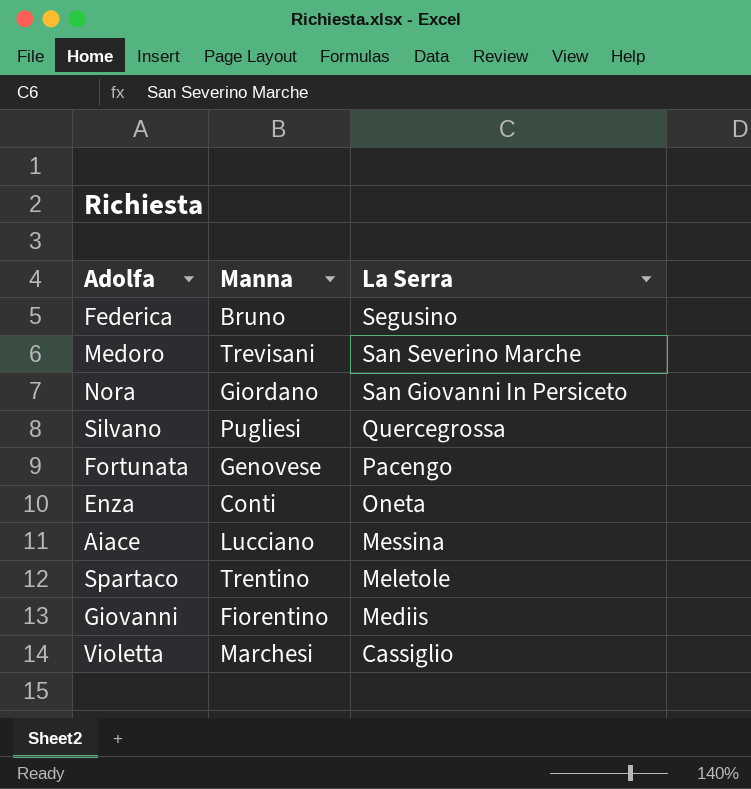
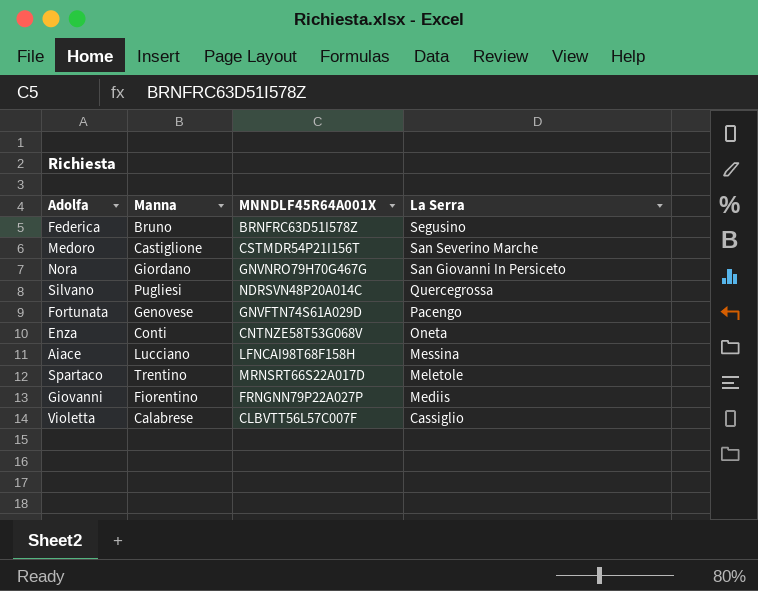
column MNNDLF45R64A001X | position: none -> 3
Medoro | Manna: Trevisani -> Castiglione
Violetta | Manna: Marchesi -> Calabrese

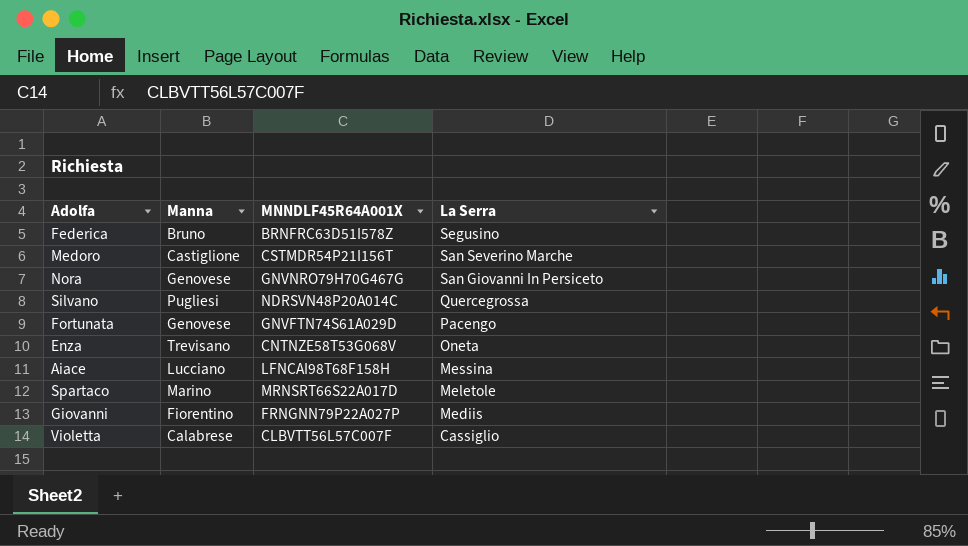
Nora | Manna: Giordano -> Genovese
Enza | Manna: Conti -> Trevisano
Spartaco | Manna: Trentino -> Marino

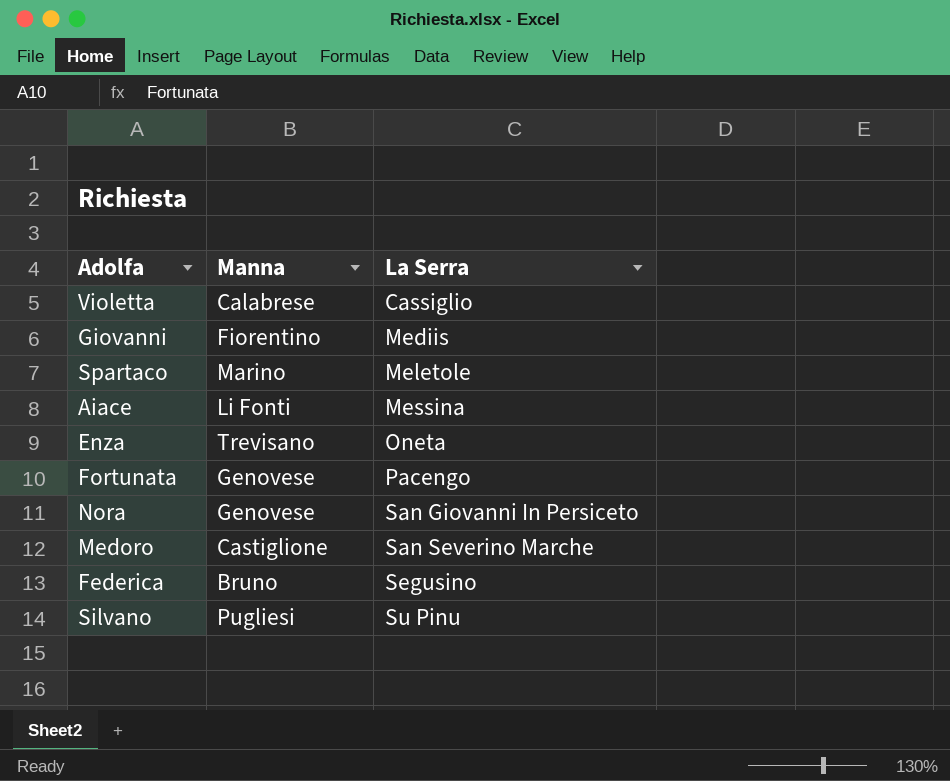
row order: La Serra descending -> La Serra ascending
column MNNDLF45R64A001X | position: 3 -> none
Aiace | Manna: Lucciano -> Li Fonti
Silvano | La Serra: Quercegrossa -> Su Pinu

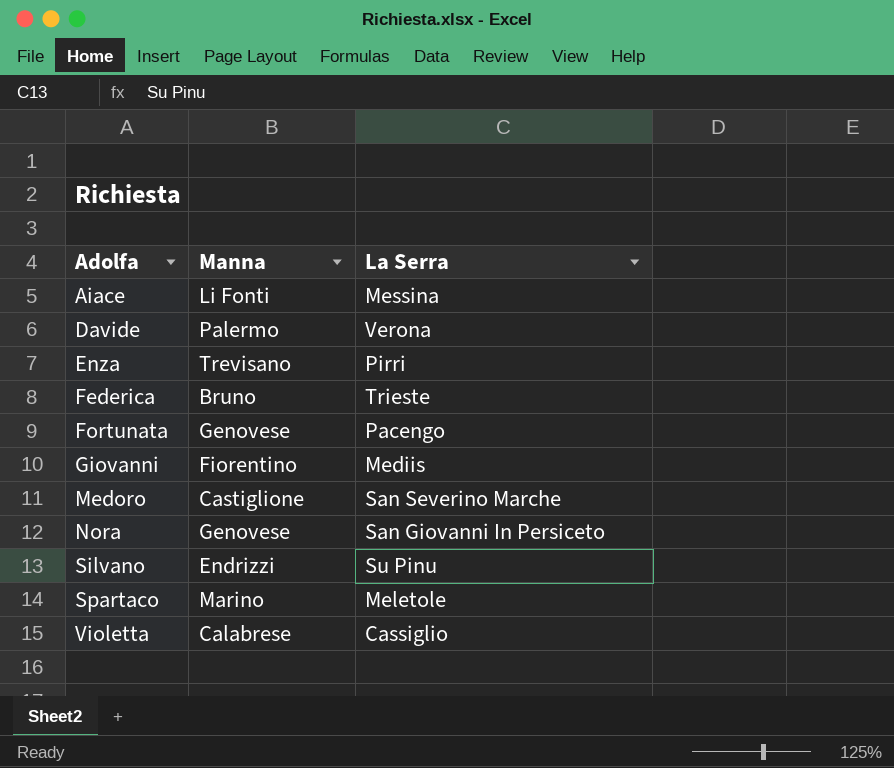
row order: La Serra ascending -> Adolfa ascending
row Davide: none -> Palermo | Verona
Enza | La Serra: Oneta -> Pirri
Federica | La Serra: Segusino -> Trieste
Silvano | Manna: Pugliesi -> Endrizzi

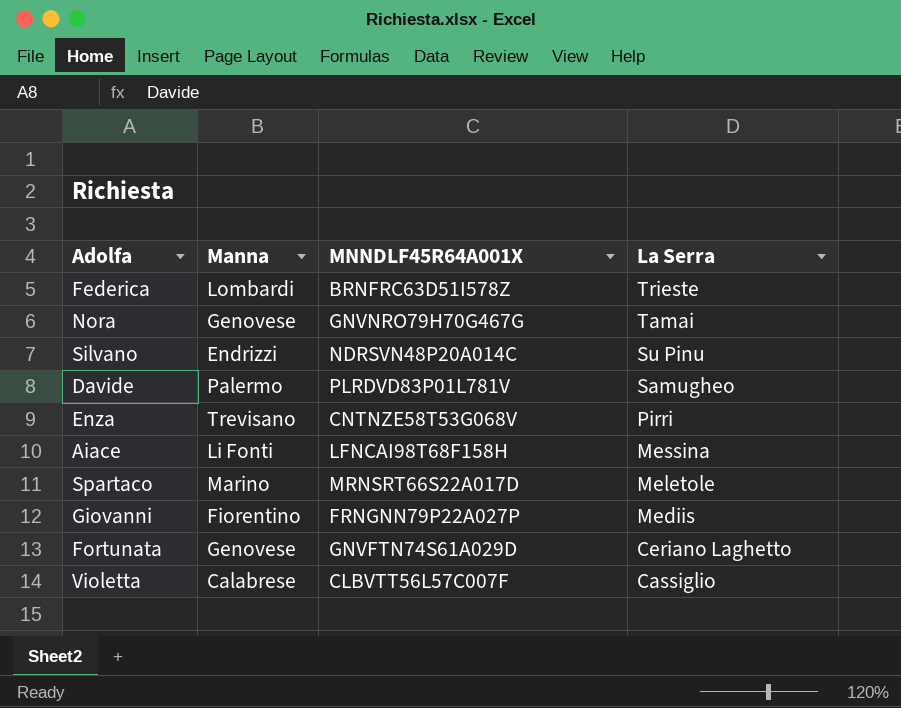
row order: Adolfa ascending -> La Serra descending
column MNNDLF45R64A001X | position: none -> 3
row Medoro: Castiglione | San Severino Marche -> none
Federica | Manna: Bruno -> Lombardi
Nora | La Serra: San Giovanni In Persiceto -> Tamai
Davide | La Serra: Verona -> Samugheo
Fortunata | La Serra: Pacengo -> Ceriano Laghetto

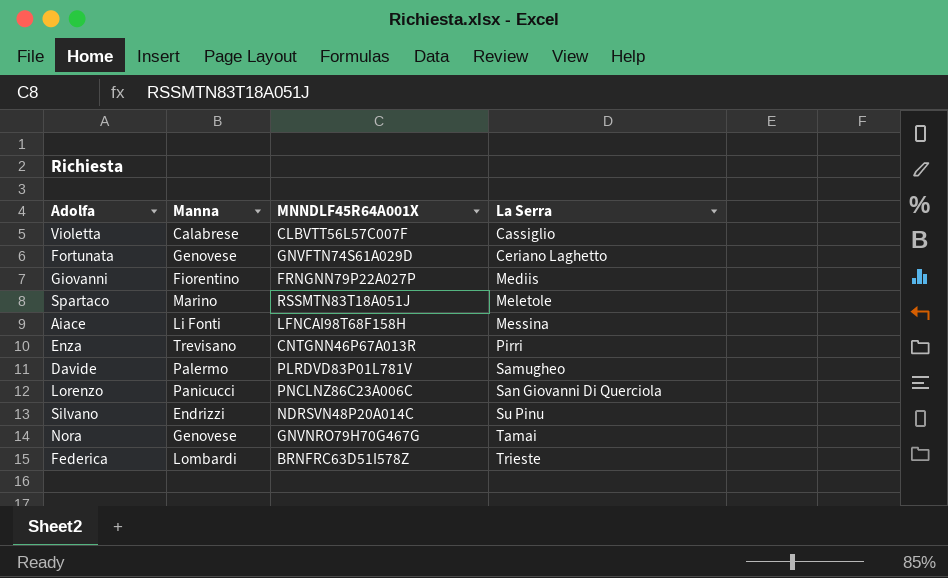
row order: La Serra descending -> La Serra ascending
Spartaco | MNNDLF45R64A001X: MRNSRT66S22A017D -> RSSMTN83T18A051J
Enza | MNNDLF45R64A001X: CNTNZE58T53G068V -> CNTGNN46P67A013R
row Lorenzo: none -> Panicucci | PNCLNZ86C23A006C | San Giovanni Di Querciola

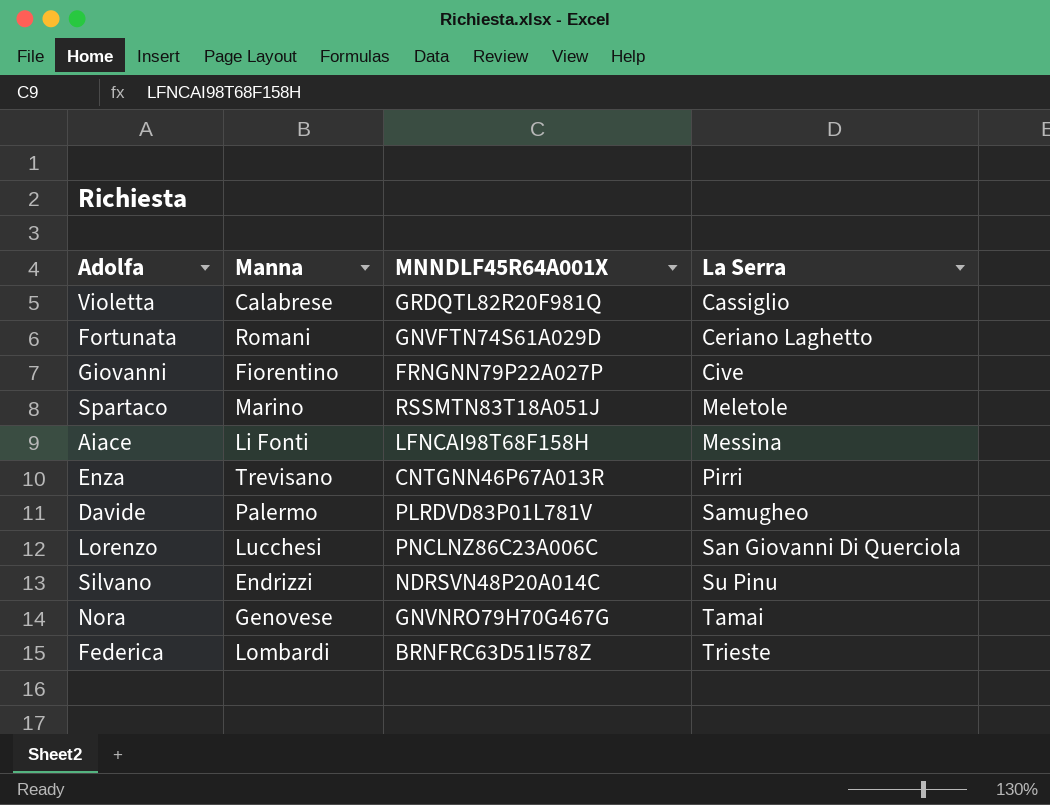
Violetta | MNNDLF45R64A001X: CLBVTT56L57C007F -> GRDQTL82R20F981Q
Fortunata | Manna: Genovese -> Romani
Giovanni | La Serra: Mediis -> Cive
Lorenzo | Manna: Panicucci -> Lucchesi

